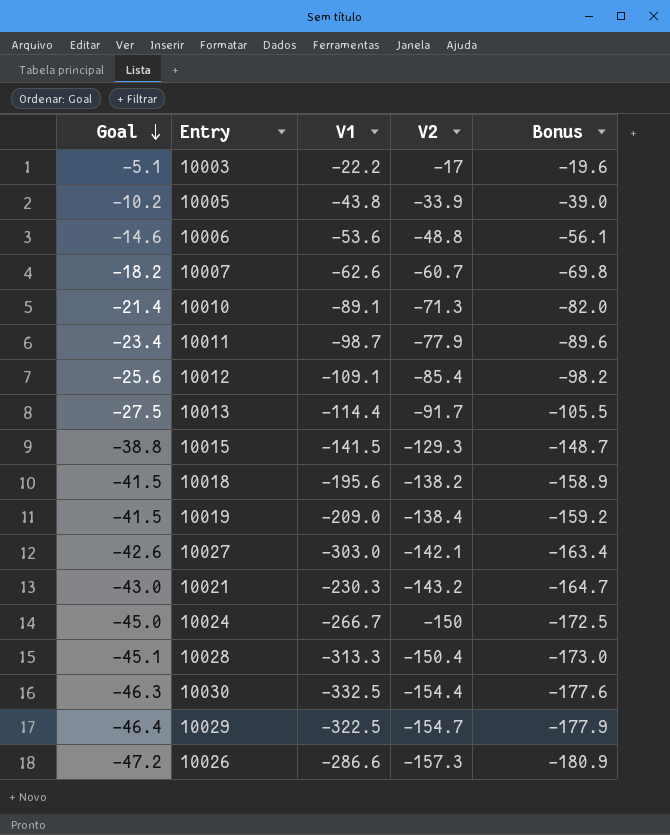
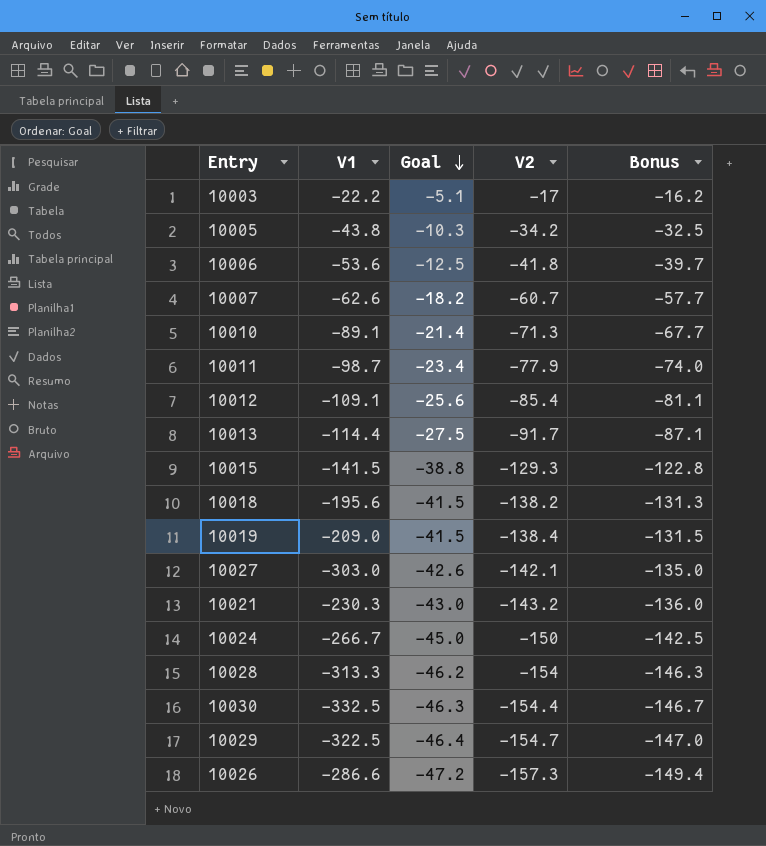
column Goal | position: 1 -> 3
column Bonus | formula: [V2] * 1.15 -> [V2] * 0.95
10005 | Goal: -10.2 -> -10.3
10005 | V2: -33.9 -> -34.2
10006 | Goal: -14.6 -> -12.5
10006 | V2: -48.8 -> -41.8
10028 | Goal: -45.1 -> -46.2
10028 | V2: -150.4 -> -154

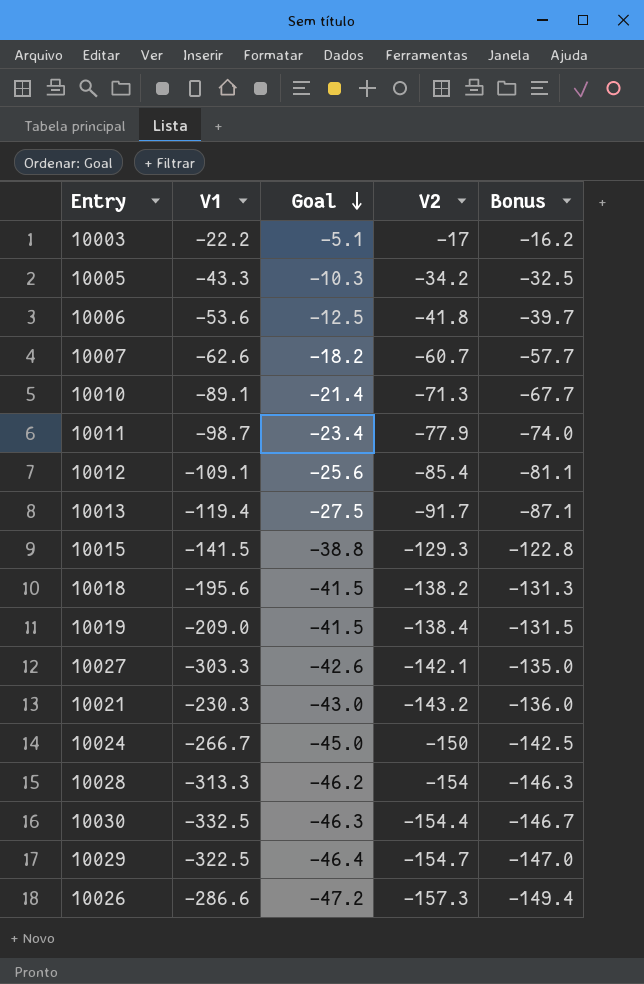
10005 | V1: -43.8 -> -43.3
10013 | V1: -114.4 -> -119.4
10027 | V1: -303.0 -> -303.3

